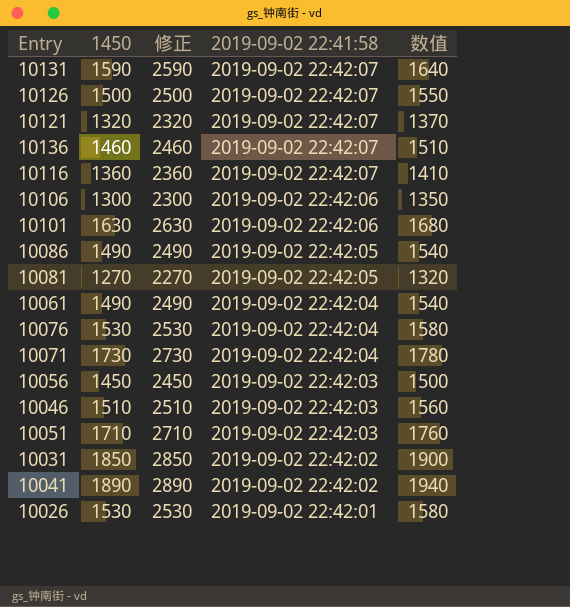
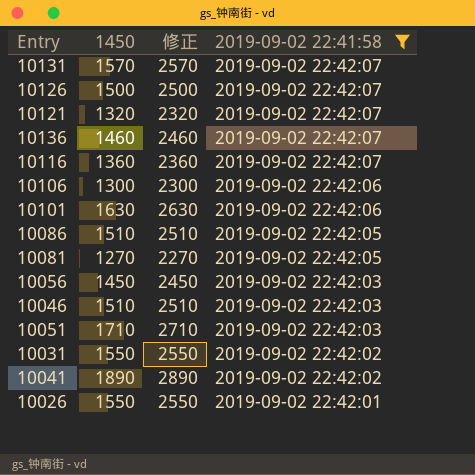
filter: none -> 2019-09-02 22:41:58 != 2019-09-02 22:42:04
column 数值 | formula: [1450] + 50 -> none
10131 | 1450: 1590 -> 1570
10131 | 修正: 2590 -> 2570
10086 | 1450: 1490 -> 1510
10086 | 修正: 2490 -> 2510
10031 | 1450: 1850 -> 1550
10031 | 修正: 2850 -> 2550
10026 | 1450: 1530 -> 1550
10026 | 修正: 2530 -> 2550

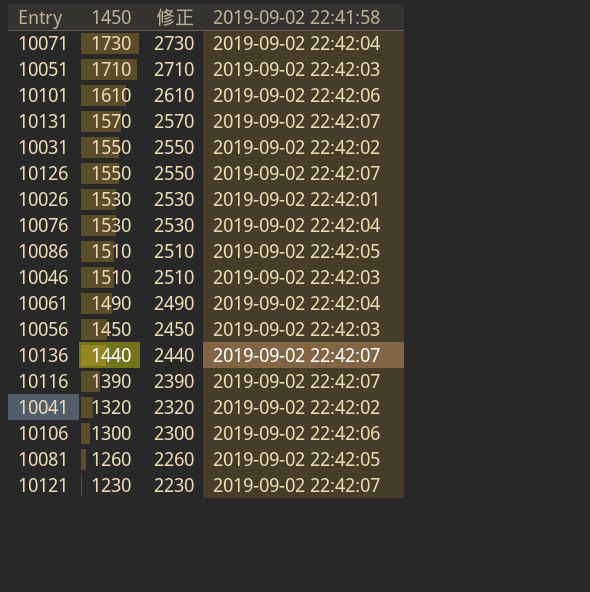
filter: 2019-09-02 22:41:58 != 2019-09-02 22:42:04 -> none
row order: 2019-09-02 22:41:58 descending -> 1450 descending
10101 | 1450: 1630 -> 1610
10101 | 修正: 2630 -> 2610
10126 | 1450: 1500 -> 1550
10126 | 修正: 2500 -> 2550
10026 | 1450: 1550 -> 1530
10026 | 修正: 2550 -> 2530
10136 | 1450: 1460 -> 1440
10136 | 修正: 2460 -> 2440
10116 | 1450: 1360 -> 1390
10116 | 修正: 2360 -> 2390
10041 | 1450: 1890 -> 1320
10041 | 修正: 2890 -> 2320
10081 | 1450: 1270 -> 1260
10081 | 修正: 2270 -> 2260
10121 | 1450: 1320 -> 1230
10121 | 修正: 2320 -> 2230

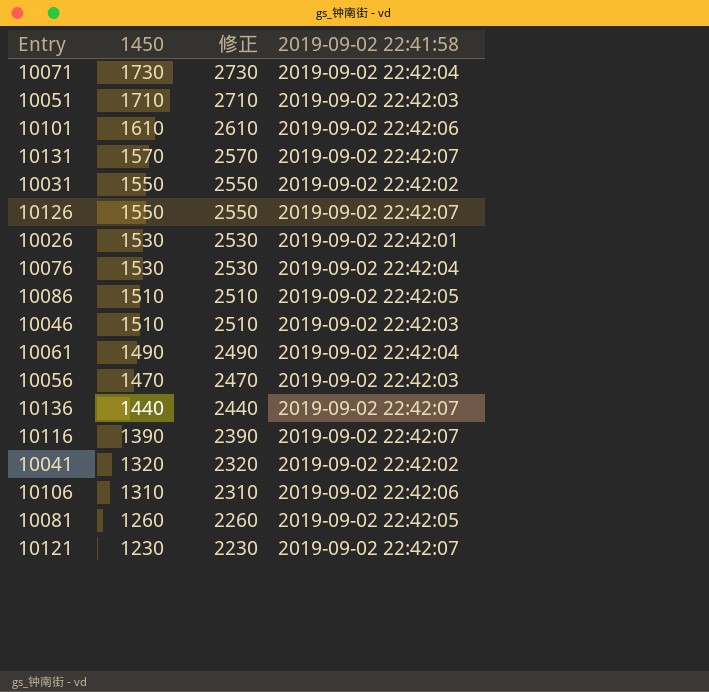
10056 | 1450: 1450 -> 1470
10056 | 修正: 2450 -> 2470
10106 | 1450: 1300 -> 1310
10106 | 修正: 2300 -> 2310

